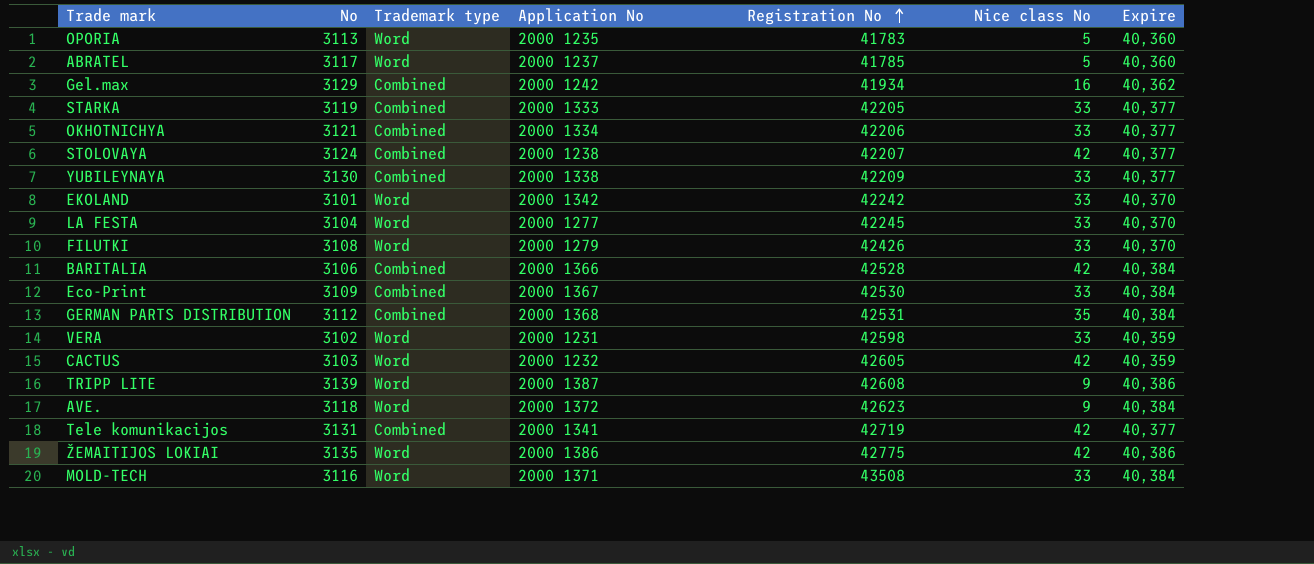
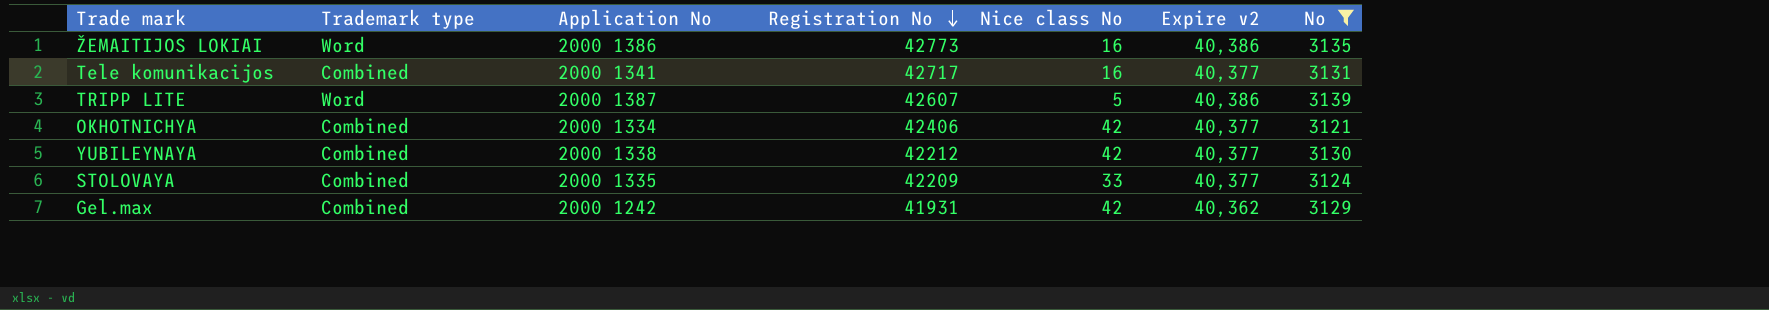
filter: none -> No >= 3121
row order: Registration No ascending -> Registration No descending
column name: Expire -> Expire v2
column No | position: 2 -> 7
ŽEMAITIJOS LOKIAI | Registration No: 42775 -> 42773
ŽEMAITIJOS LOKIAI | Nice class No: 42 -> 16
Tele komunikacijos | Registration No: 42719 -> 42717
Tele komunikacijos | Nice class No: 42 -> 16
TRIPP LITE | Registration No: 42608 -> 42607
TRIPP LITE | Nice class No: 9 -> 5
OKHOTNICHYA | Registration No: 42206 -> 42406
OKHOTNICHYA | Nice class No: 33 -> 42
YUBILEYNAYA | Registration No: 42209 -> 42212
YUBILEYNAYA | Nice class No: 33 -> 42
STOLOVAYA | Application No: 2000 1238 -> 2000 1335
STOLOVAYA | Registration No: 42207 -> 42209
STOLOVAYA | Nice class No: 42 -> 33
Gel.max | Registration No: 41934 -> 41931
Gel.max | Nice class No: 16 -> 42

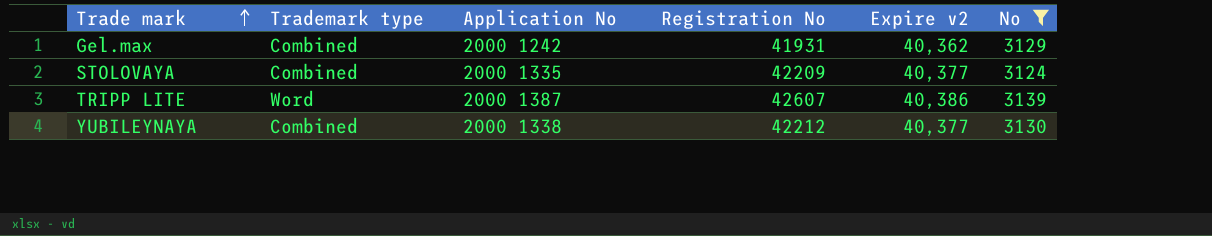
row order: Registration No descending -> Trade mark ascending
column Nice class No | position: 5 -> none
row ŽEMAITIJOS LOKIAI: Word | 2000 1386 | 42773 | 16 | 40,386 | 3135 -> none
row Tele komunikacijos: Combined | 2000 1341 | 42717 | 16 | 40,377 | 3131 -> none
row OKHOTNICHYA: Combined | 2000 1334 | 42406 | 42 | 40,377 | 3121 -> none

